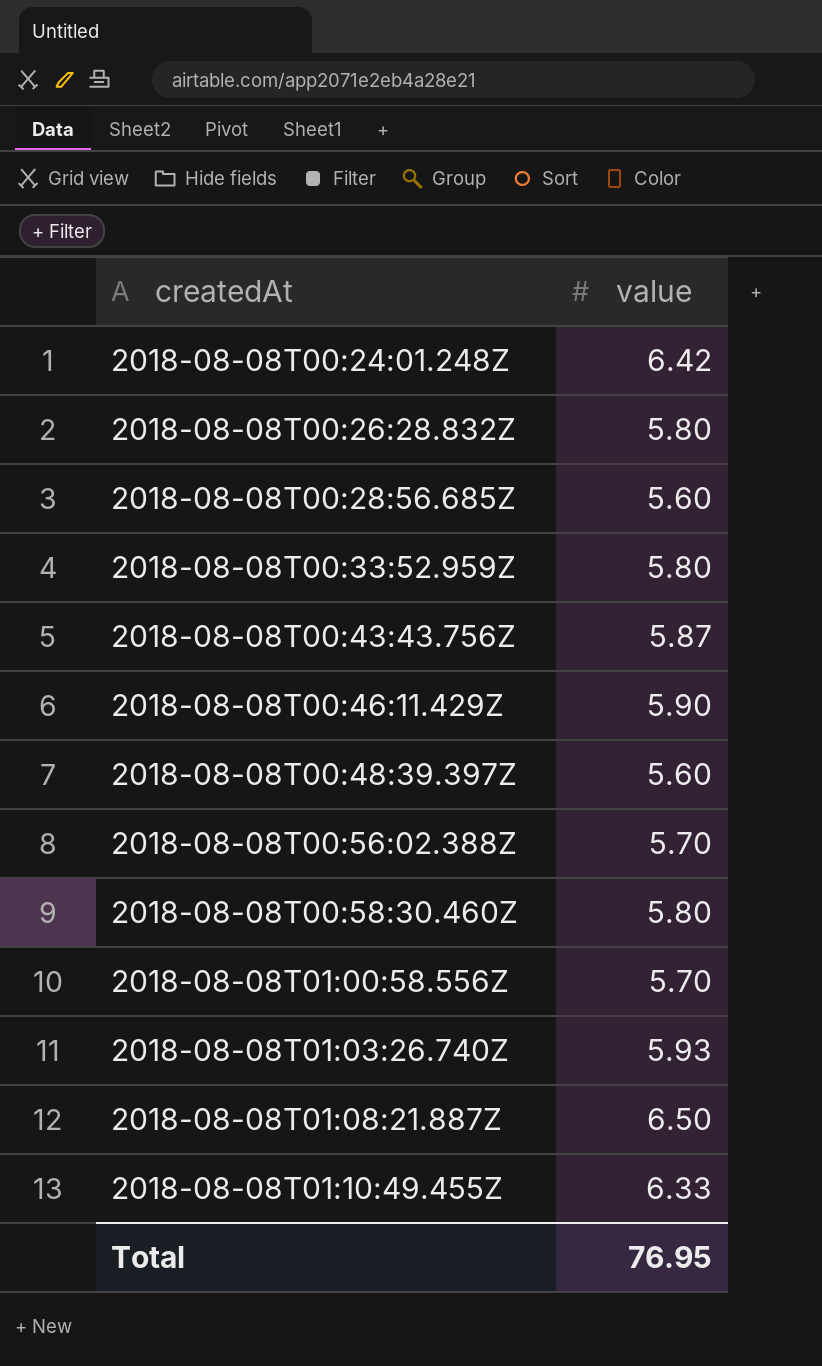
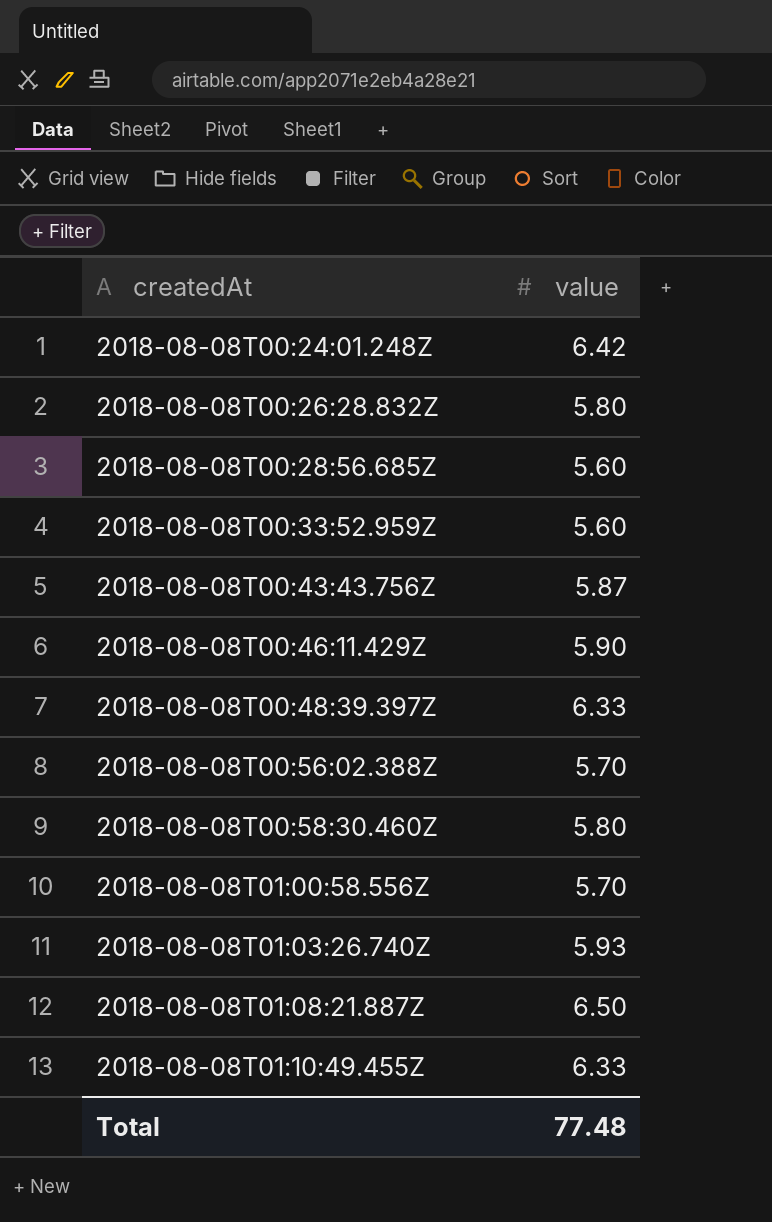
2018-08-08T00:33:52.959Z | value: 5.80 -> 5.60
2018-08-08T00:48:39.397Z | value: 5.60 -> 6.33
Total | value: 76.95 -> 77.48

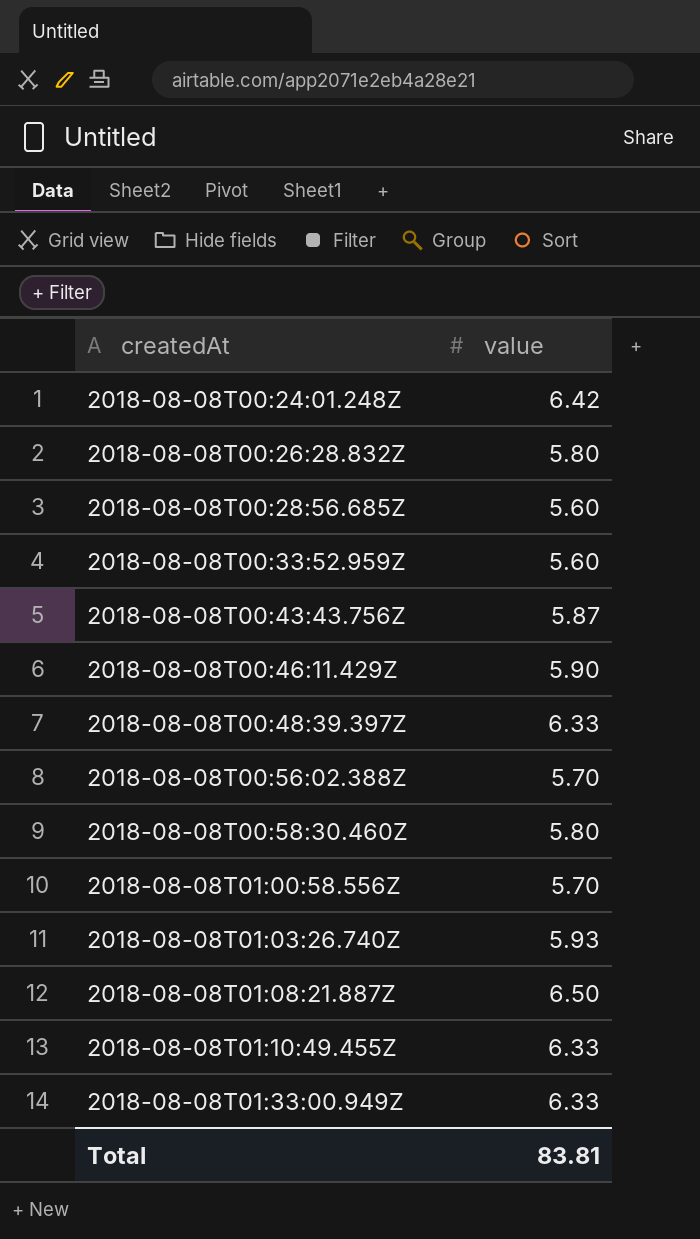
row 2018-08-08T01:33:00.949Z: none -> 6.33
Total | value: 77.48 -> 83.81

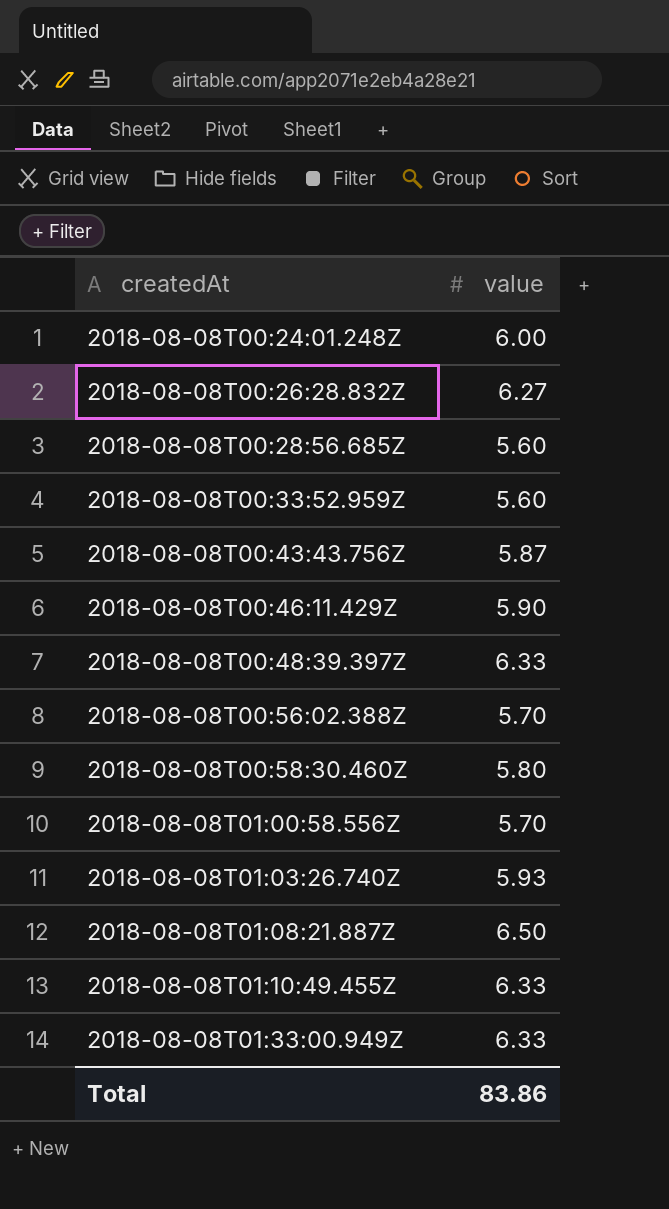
2018-08-08T00:24:01.248Z | value: 6.42 -> 6.00
2018-08-08T00:26:28.832Z | value: 5.80 -> 6.27
Total | value: 83.81 -> 83.86

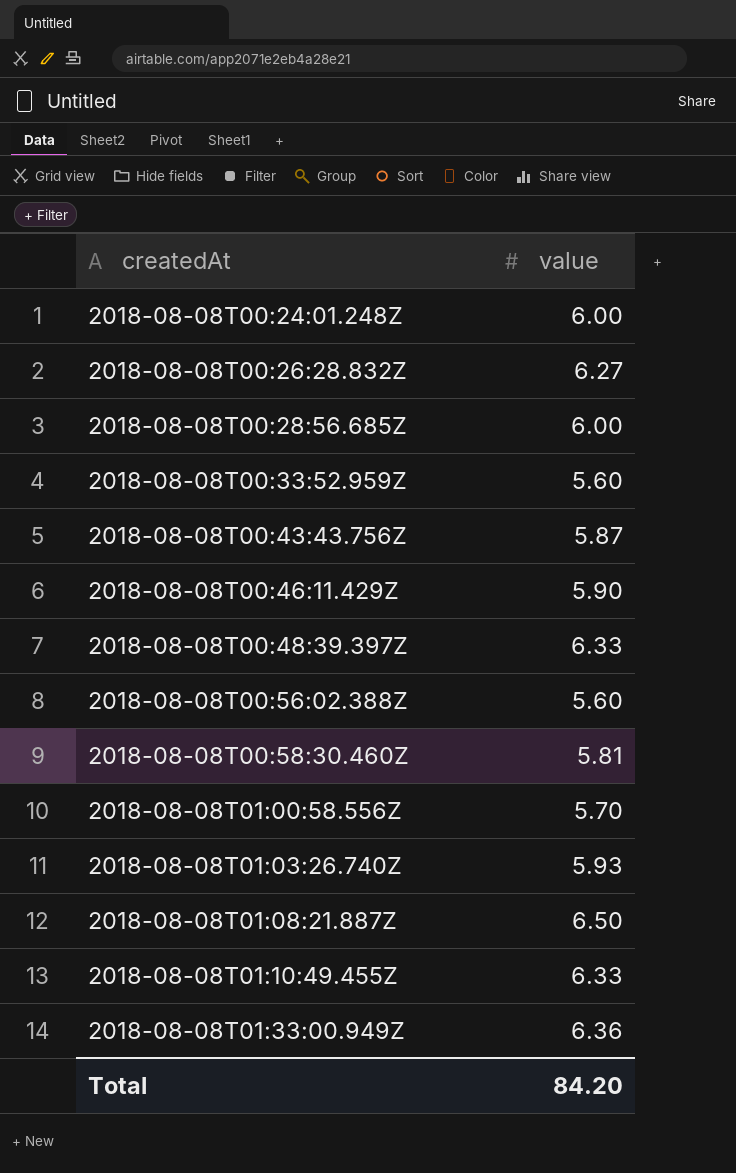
2018-08-08T00:28:56.685Z | value: 5.60 -> 6.00
2018-08-08T00:56:02.388Z | value: 5.70 -> 5.60
2018-08-08T00:58:30.460Z | value: 5.80 -> 5.81
2018-08-08T01:33:00.949Z | value: 6.33 -> 6.36
Total | value: 83.86 -> 84.20

